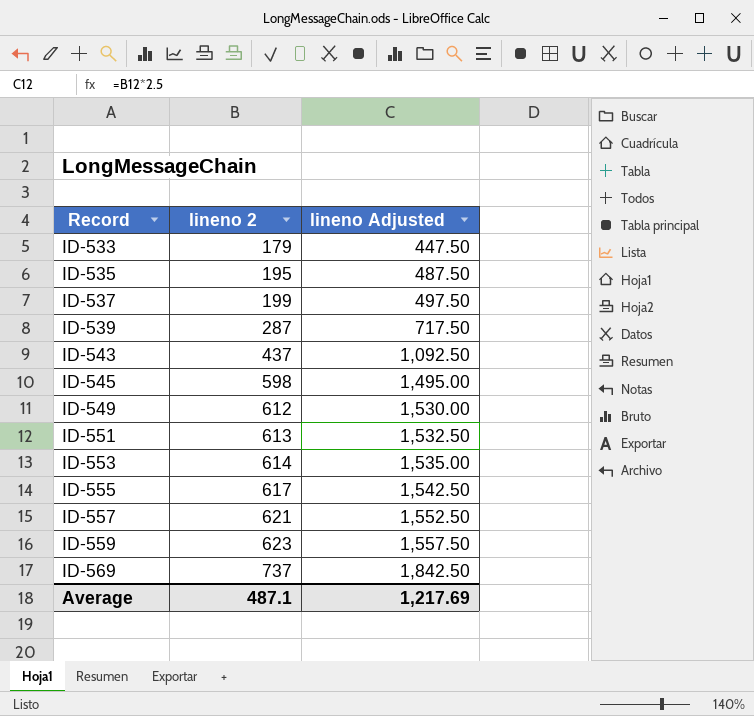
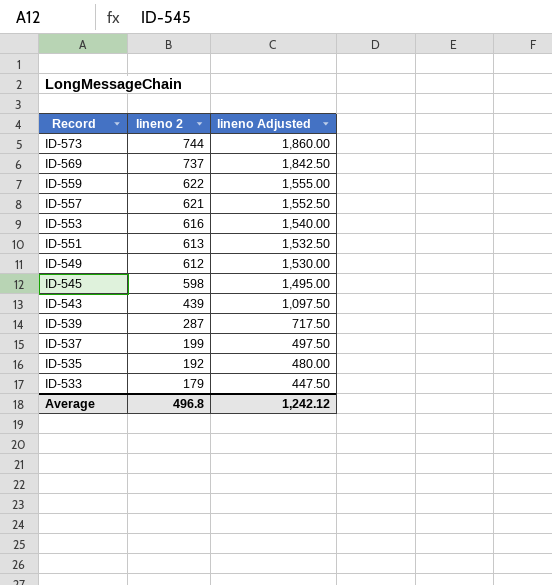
row order: Record ascending -> Record descending
row ID-555: 617 | 1,542.50 -> none
row ID-573: none -> 744 | 1,860.00
ID-559 | lineno 2: 623 -> 622
ID-559 | lineno Adjusted: 1,557.50 -> 1,555.00
ID-553 | lineno 2: 614 -> 616
ID-553 | lineno Adjusted: 1,535.00 -> 1,540.00
ID-543 | lineno 2: 437 -> 439
ID-543 | lineno Adjusted: 1,092.50 -> 1,097.50
ID-535 | lineno 2: 195 -> 192
ID-535 | lineno Adjusted: 487.50 -> 480.00
Average | lineno 2: 487.1 -> 496.8
Average | lineno Adjusted: 1,217.69 -> 1,242.12

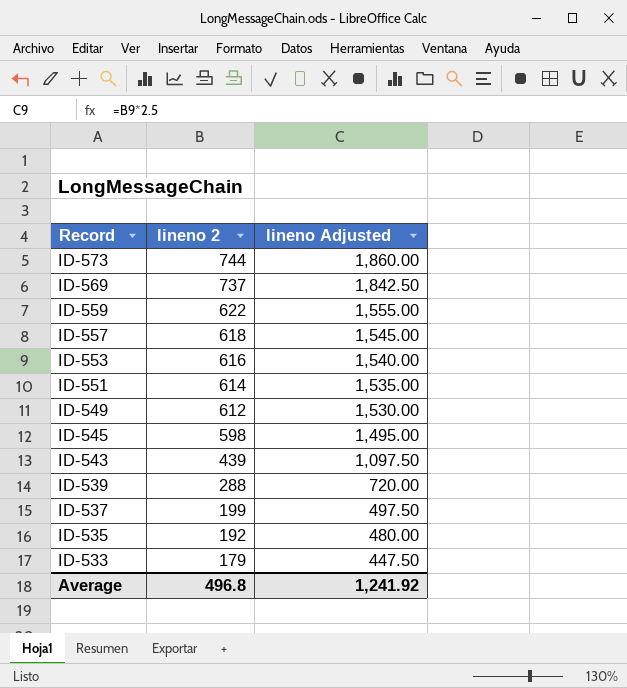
ID-557 | lineno 2: 621 -> 618
ID-557 | lineno Adjusted: 1,552.50 -> 1,545.00
ID-551 | lineno 2: 613 -> 614
ID-551 | lineno Adjusted: 1,532.50 -> 1,535.00
ID-539 | lineno 2: 287 -> 288
ID-539 | lineno Adjusted: 717.50 -> 720.00
Average | lineno Adjusted: 1,242.12 -> 1,241.92

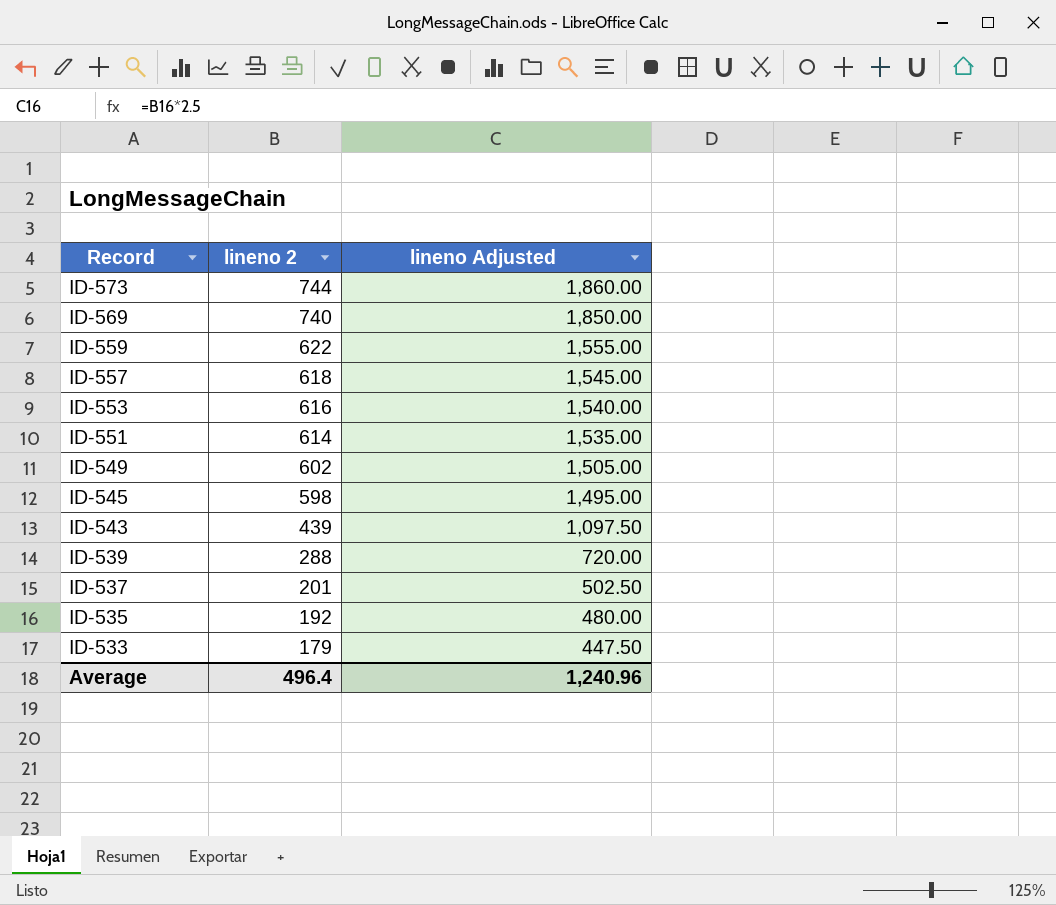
ID-569 | lineno 2: 737 -> 740
ID-569 | lineno Adjusted: 1,842.50 -> 1,850.00
ID-549 | lineno 2: 612 -> 602
ID-549 | lineno Adjusted: 1,530.00 -> 1,505.00
ID-537 | lineno 2: 199 -> 201
ID-537 | lineno Adjusted: 497.50 -> 502.50
Average | lineno 2: 496.8 -> 496.4
Average | lineno Adjusted: 1,241.92 -> 1,240.96

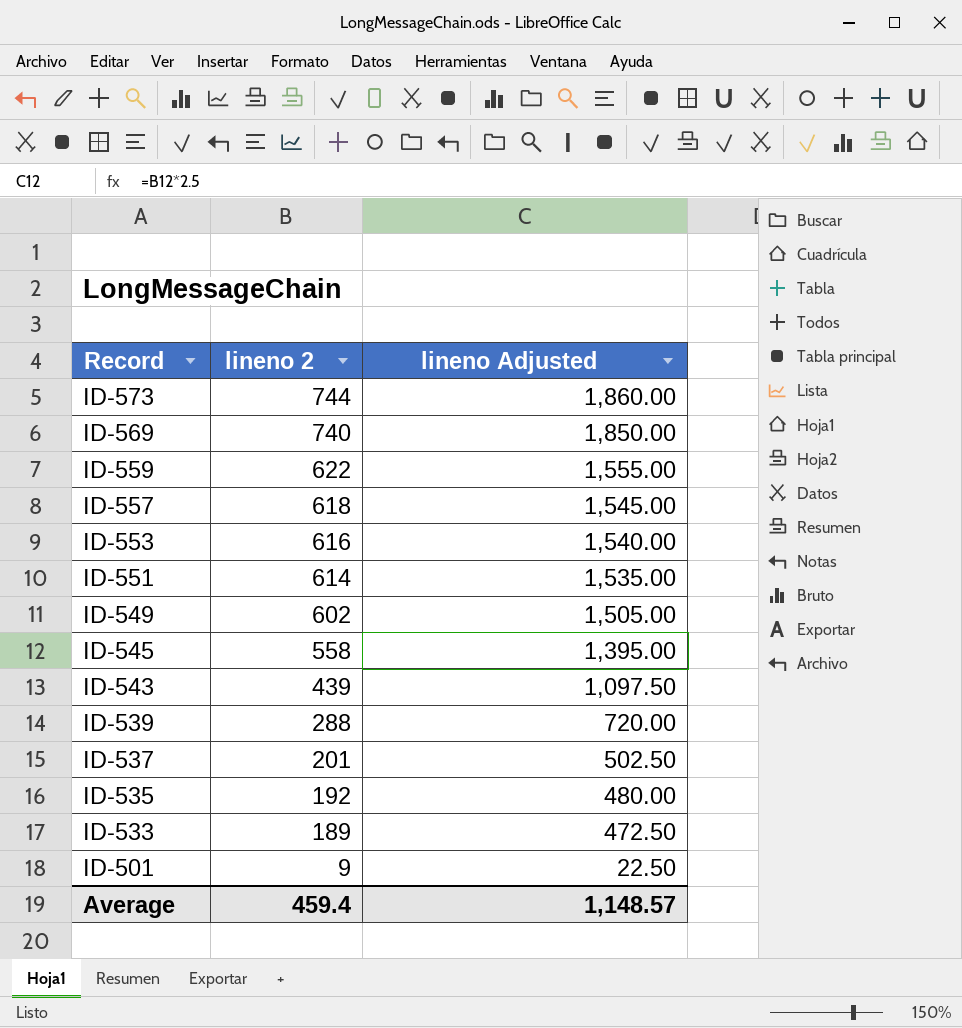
ID-545 | lineno 2: 598 -> 558
ID-545 | lineno Adjusted: 1,495.00 -> 1,395.00
ID-533 | lineno 2: 179 -> 189
ID-533 | lineno Adjusted: 447.50 -> 472.50
row ID-501: none -> 9 | 22.50
Average | lineno 2: 496.4 -> 459.4
Average | lineno Adjusted: 1,240.96 -> 1,148.57

